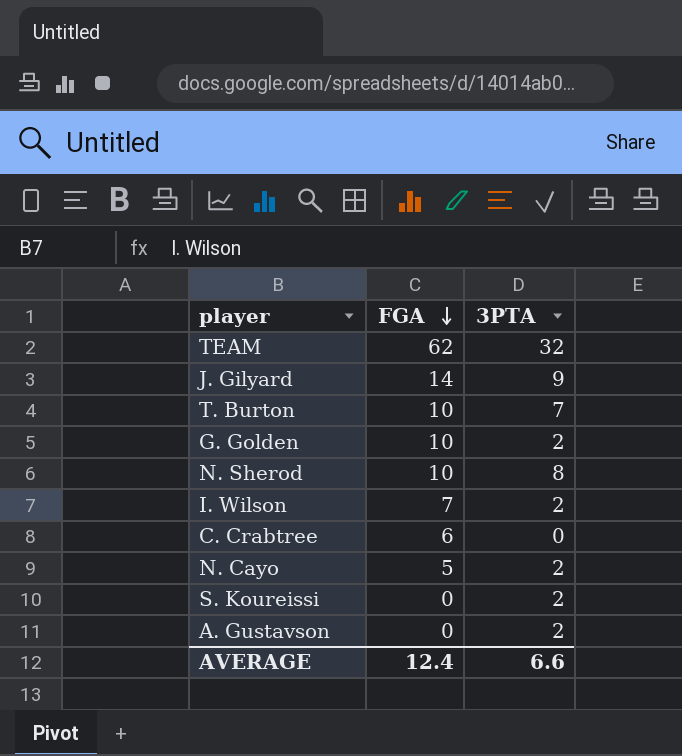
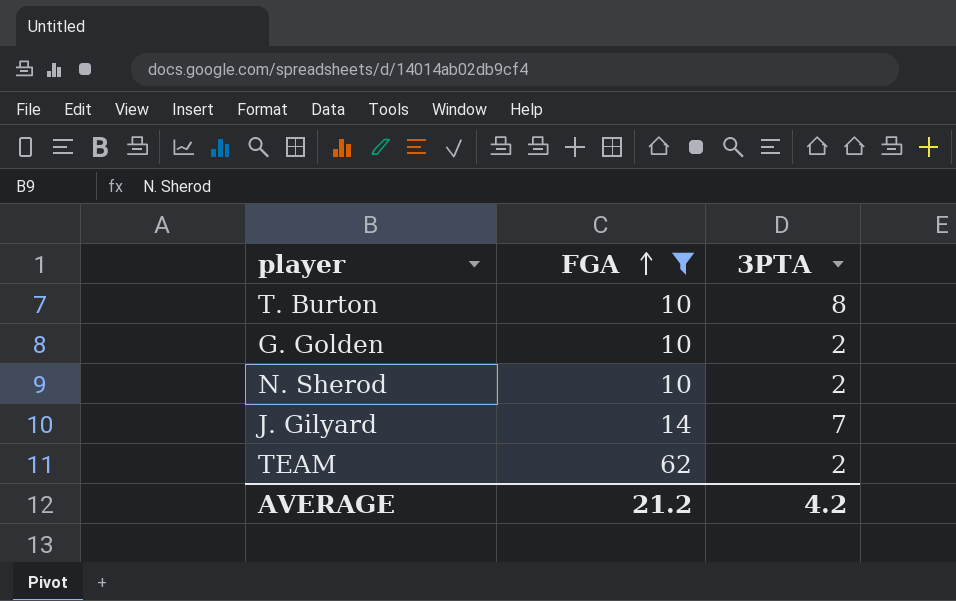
filter: none -> FGA >= 10
row order: FGA descending -> FGA ascending
T. Burton | 3PTA: 7 -> 8
N. Sherod | 3PTA: 8 -> 2
J. Gilyard | 3PTA: 9 -> 7
TEAM | 3PTA: 32 -> 2
AVERAGE | FGA: 12.4 -> 21.2
AVERAGE | 3PTA: 6.6 -> 4.2

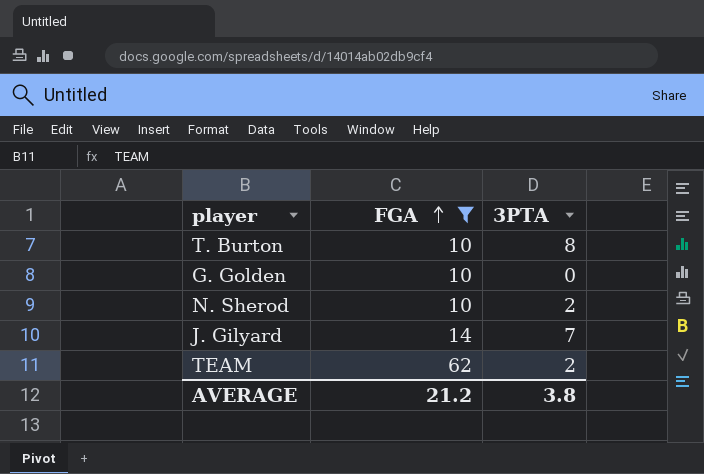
G. Golden | 3PTA: 2 -> 0
AVERAGE | 3PTA: 4.2 -> 3.8

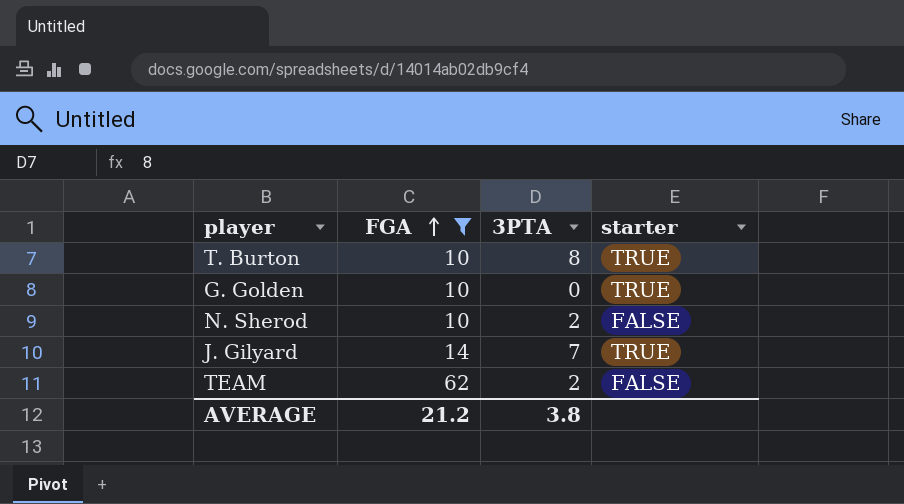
column starter | position: none -> 4

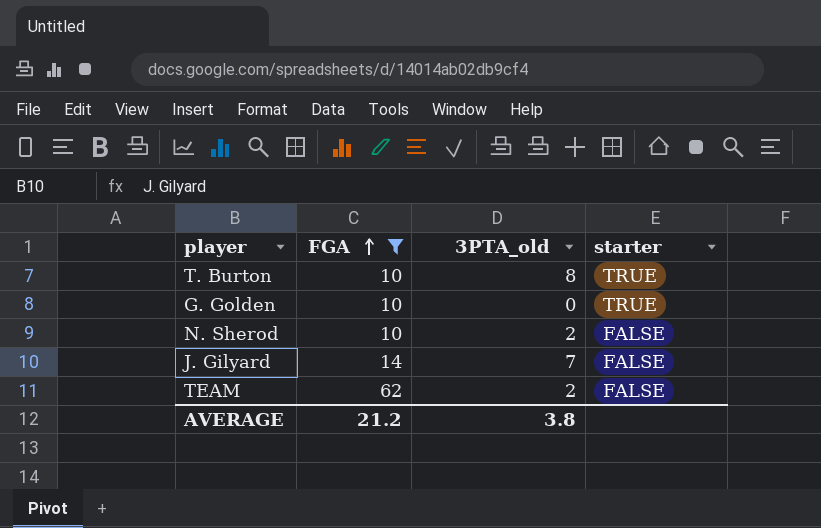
column name: 3PTA -> 3PTA_old
J. Gilyard | starter: TRUE -> FALSE

